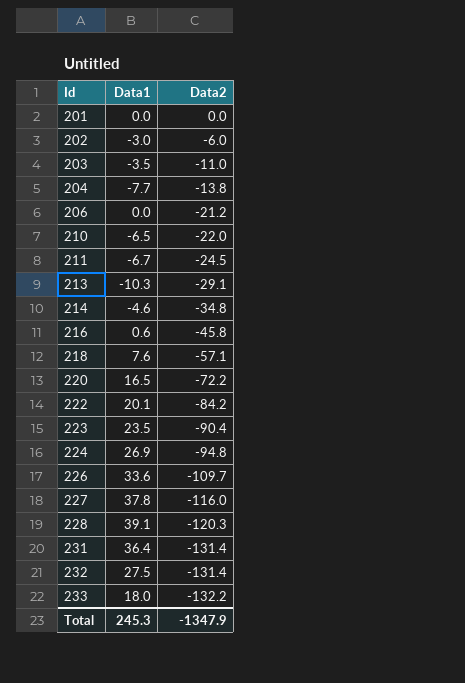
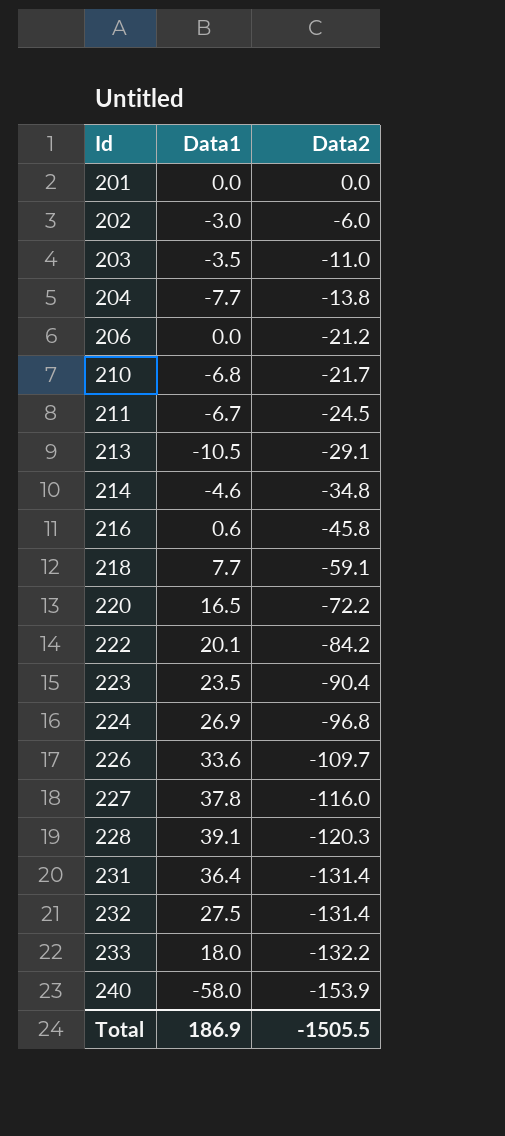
210 | Data1: -6.5 -> -6.8
210 | Data2: -22.0 -> -21.7
213 | Data1: -10.3 -> -10.5
218 | Data1: 7.6 -> 7.7
218 | Data2: -57.1 -> -59.1
224 | Data2: -94.8 -> -96.8
row 240: none -> -58.0 | -153.9
Total | Data1: 245.3 -> 186.9
Total | Data2: -1347.9 -> -1505.5

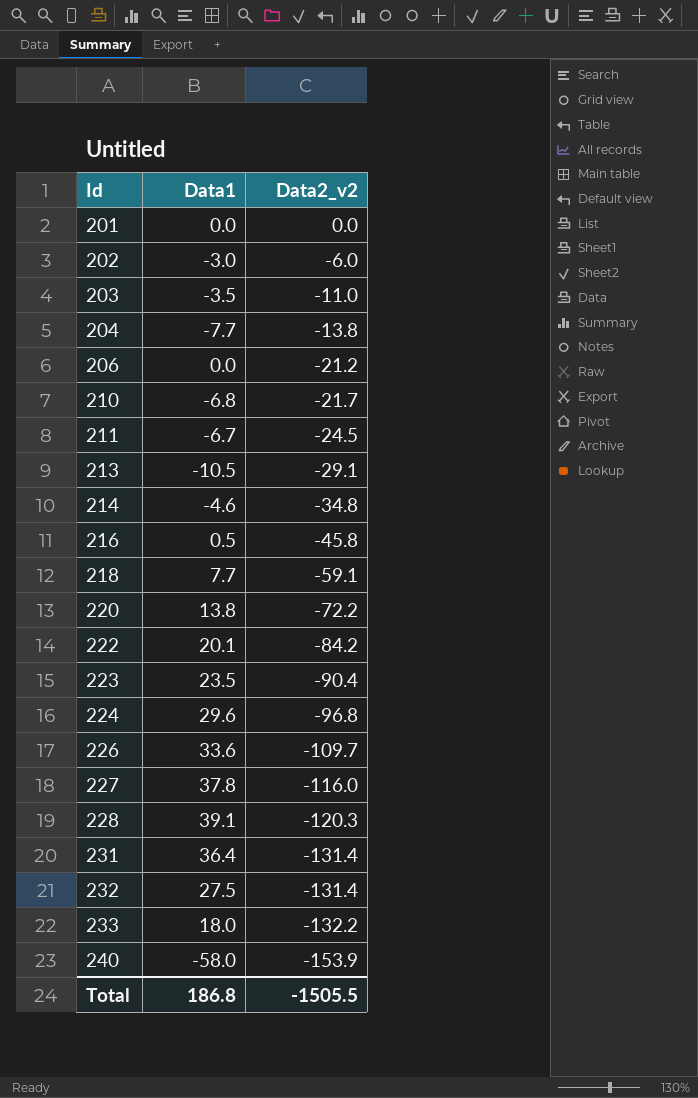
column name: Data2 -> Data2_v2
216 | Data1: 0.6 -> 0.5
220 | Data1: 16.5 -> 13.8
224 | Data1: 26.9 -> 29.6
Total | Data1: 186.9 -> 186.8

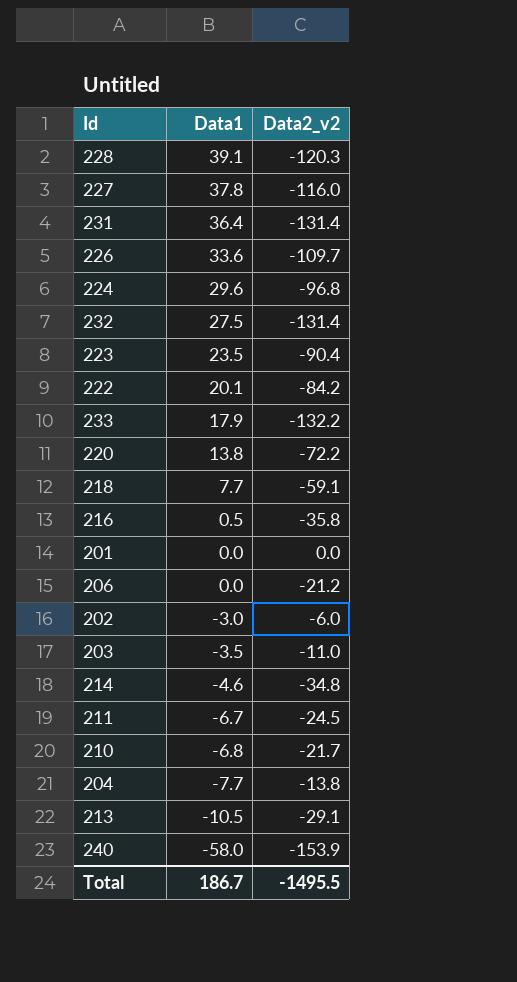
row order: Id ascending -> Data1 descending
233 | Data1: 18.0 -> 17.9
216 | Data2_v2: -45.8 -> -35.8
Total | Data1: 186.8 -> 186.7
Total | Data2_v2: -1505.5 -> -1495.5

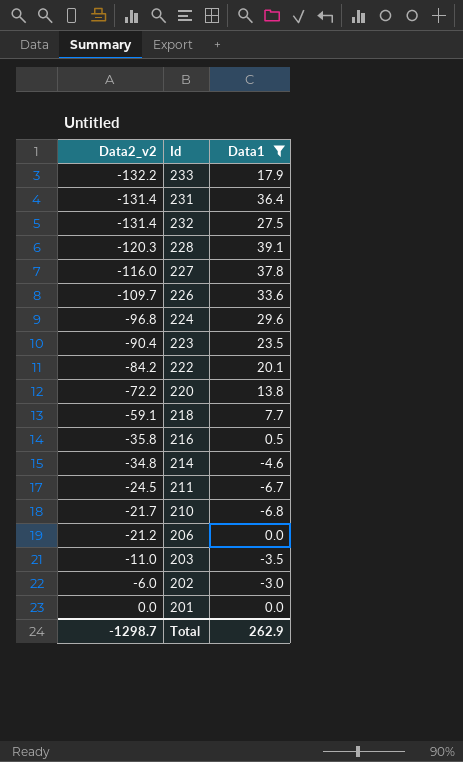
filter: none -> Data1 >= -6.8
row order: Data1 descending -> Data2_v2 ascending
column Data2_v2 | position: 3 -> 1
Total | Data2_v2: -1495.5 -> -1298.7
Total | Data1: 186.7 -> 262.9

